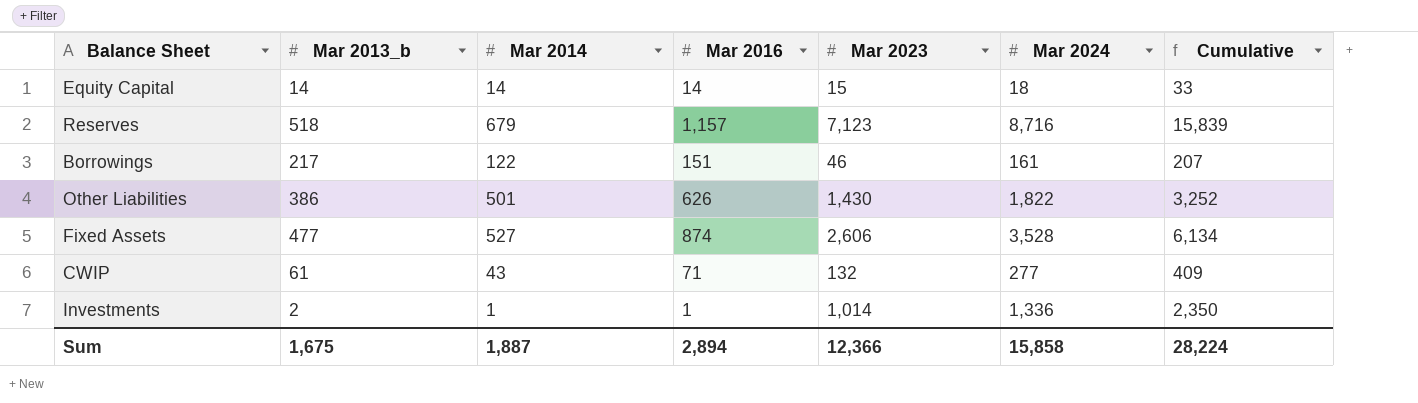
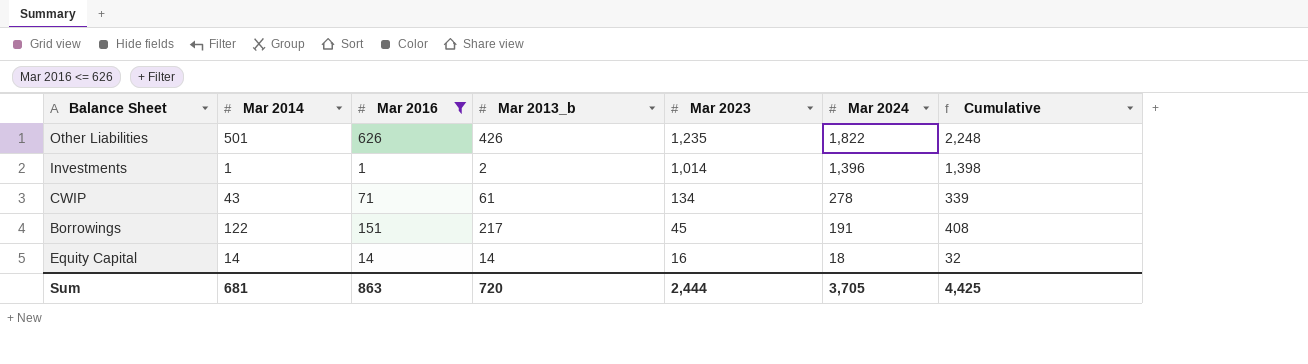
filter: none -> Mar 2016 <= 626
row order: none -> Mar 2023 descending
column Mar 2013_b | position: 2 -> 4
column Cumulative | formula: [Mar 2023] + [Mar 2024] -> [Mar 2013_b] + [Mar 2024]
Other Liabilities | Mar 2013_b: 386 -> 426
Other Liabilities | Mar 2023: 1,430 -> 1,235
Investments | Mar 2024: 1,336 -> 1,396
CWIP | Mar 2023: 132 -> 134
CWIP | Mar 2024: 277 -> 278
Borrowings | Mar 2023: 46 -> 45
Borrowings | Mar 2024: 161 -> 191
Equity Capital | Mar 2023: 15 -> 16
Sum | Mar 2014: 1,887 -> 681
Sum | Mar 2016: 2,894 -> 863
Sum | Mar 2013_b: 1,675 -> 720
Sum | Mar 2023: 12,366 -> 2,444
Sum | Mar 2024: 15,858 -> 3,705
Sum | Cumulative: 28,224 -> 4,425

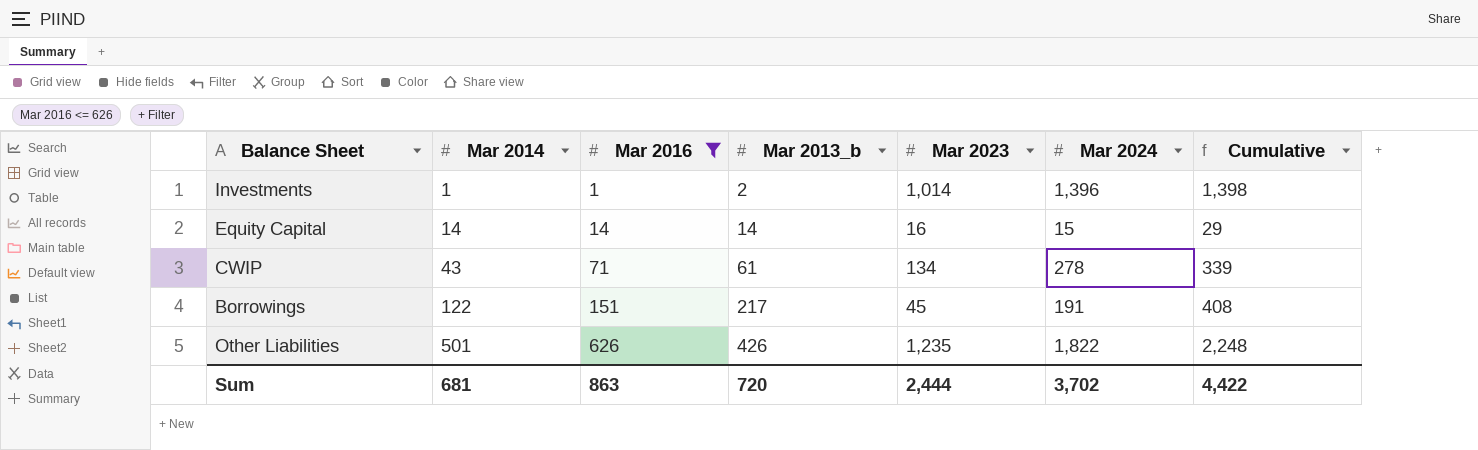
row order: Mar 2023 descending -> Mar 2014 ascending
Equity Capital | Mar 2024: 18 -> 15
Equity Capital | Cumulative: 32 -> 29
Sum | Mar 2024: 3,705 -> 3,702
Sum | Cumulative: 4,425 -> 4,422

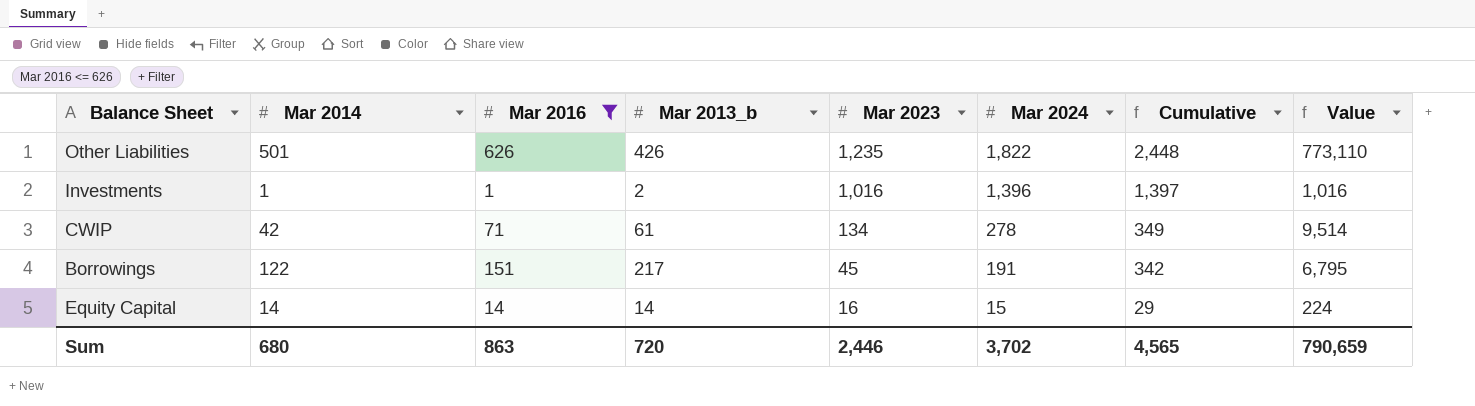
row order: Mar 2014 ascending -> Mar 2023 descending
column Cumulative | formula: [Mar 2013_b] + [Mar 2024] -> [Mar 2016] + [Mar 2024]
column Value | formula: none -> [Mar 2016] * [Mar 2023]
Investments | Mar 2023: 1,014 -> 1,016
CWIP | Mar 2014: 43 -> 42
Sum | Mar 2014: 681 -> 680
Sum | Mar 2023: 2,444 -> 2,446
Sum | Cumulative: 4,422 -> 4,565

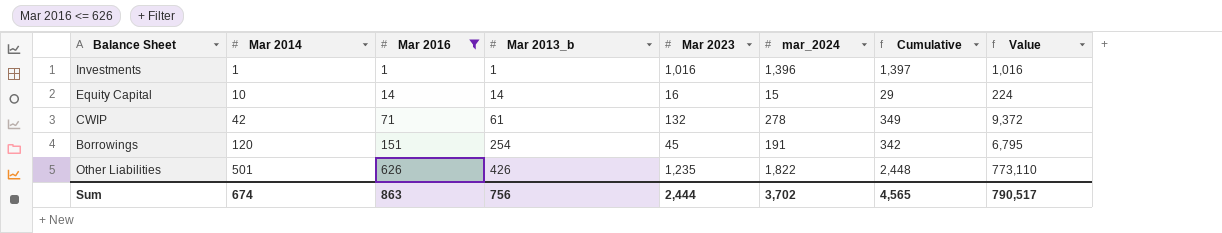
row order: Mar 2023 descending -> Mar 2014 ascending
column name: Mar 2024 -> mar_2024
Investments | Mar 2013_b: 2 -> 1
Equity Capital | Mar 2014: 14 -> 10
CWIP | Mar 2023: 134 -> 132
CWIP | Value: 9,514 -> 9,372
Borrowings | Mar 2014: 122 -> 120
Borrowings | Mar 2013_b: 217 -> 254
Sum | Mar 2014: 680 -> 674
Sum | Mar 2013_b: 720 -> 756
Sum | Mar 2023: 2,446 -> 2,444
Sum | Value: 790,659 -> 790,517

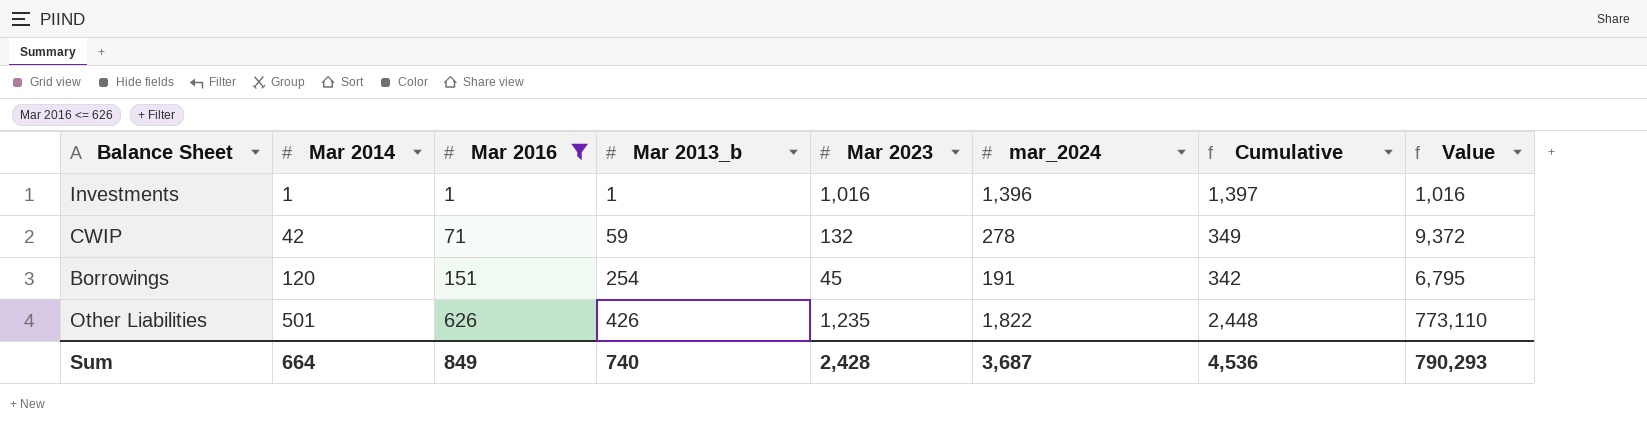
row Equity Capital: 10 | 14 | 14 | 16 | 15 | 29 | 224 -> none
CWIP | Mar 2013_b: 61 -> 59
Sum | Mar 2014: 674 -> 664
Sum | Mar 2016: 863 -> 849
Sum | Mar 2013_b: 756 -> 740
Sum | Mar 2023: 2,444 -> 2,428
Sum | mar_2024: 3,702 -> 3,687
Sum | Cumulative: 4,565 -> 4,536
Sum | Value: 790,517 -> 790,293

